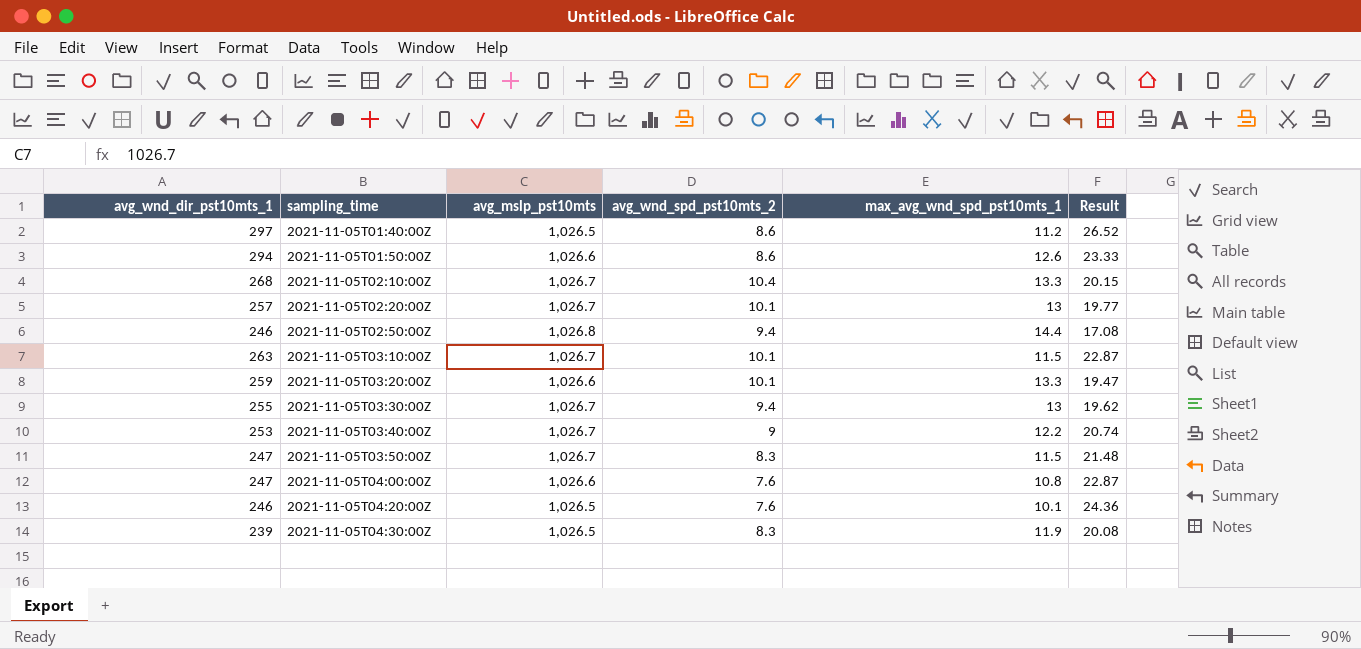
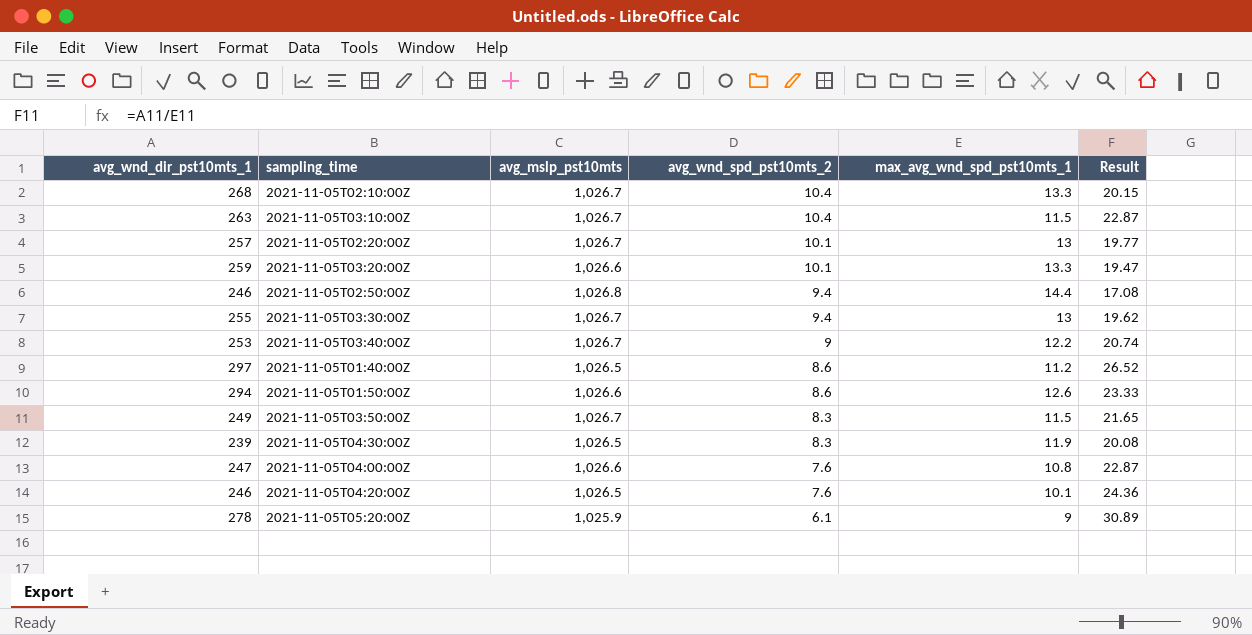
row order: sampling_time ascending -> avg_wnd_spd_pst10mts_2 descending
2021-11-05T03:10:00Z | avg_wnd_spd_pst10mts_2: 10.1 -> 10.4
2021-11-05T03:50:00Z | avg_wnd_dir_pst10mts_1: 247 -> 249
2021-11-05T03:50:00Z | Result: 21.48 -> 21.65
row 2021-11-05T05:20:00Z: none -> 278 | 1,025.9 | 6.1 | 9 | 30.89

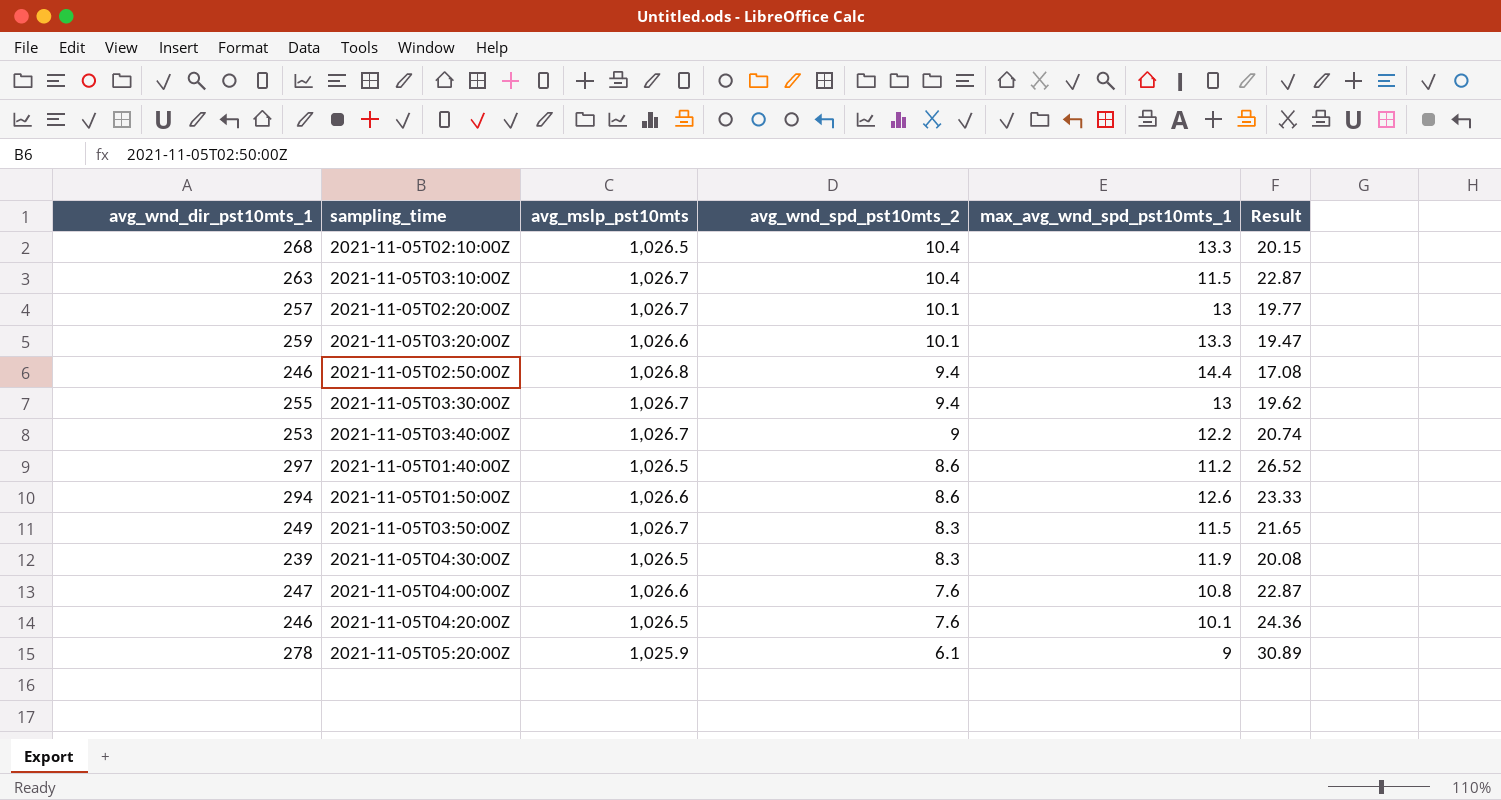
2021-11-05T02:10:00Z | avg_mslp_pst10mts: 1,026.7 -> 1,026.5

